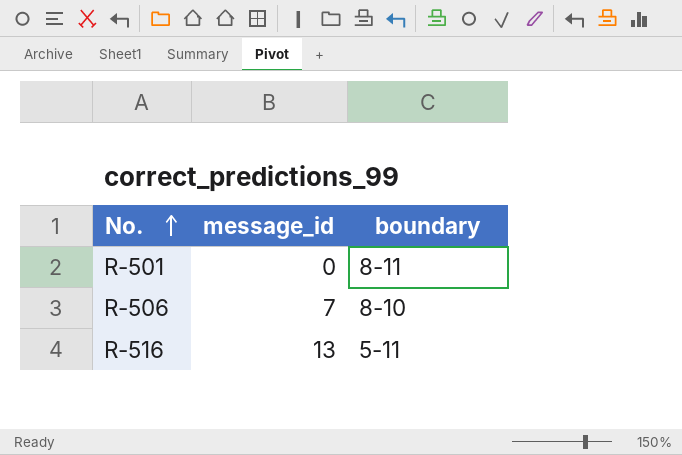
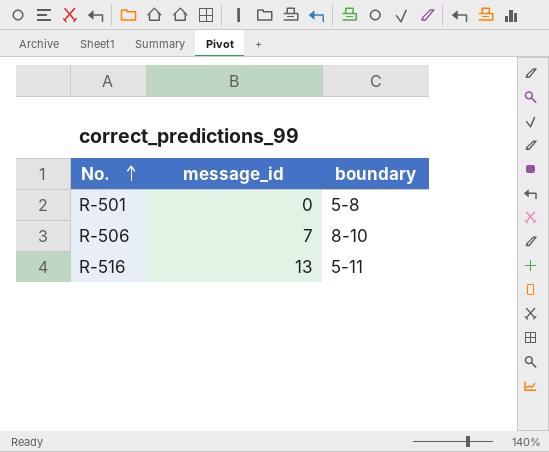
R-501 | boundary: 8-11 -> 5-8

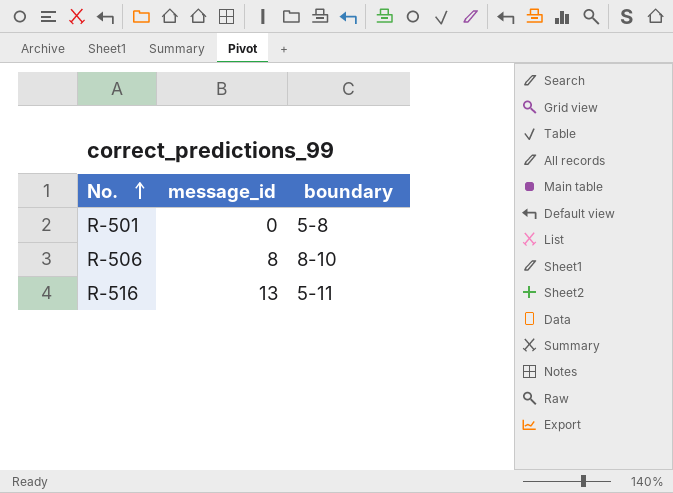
R-506 | message_id: 7 -> 8

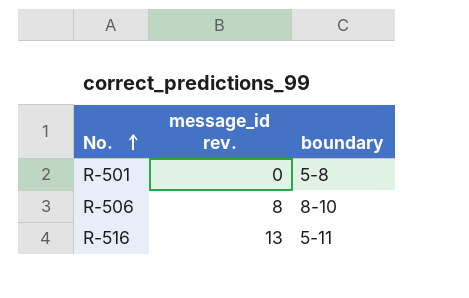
column name: message_id -> message_id rev.

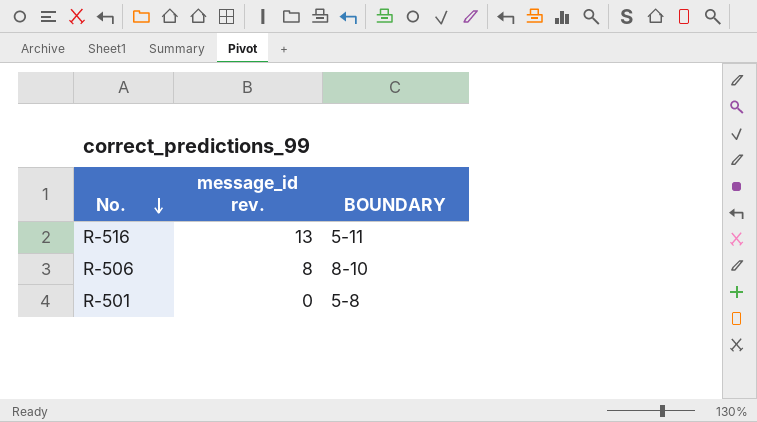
row order: No. ascending -> No. descending
column name: boundary -> BOUNDARY

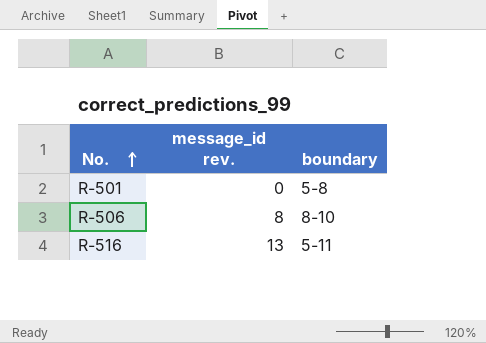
row order: No. descending -> No. ascending
column name: BOUNDARY -> boundary

